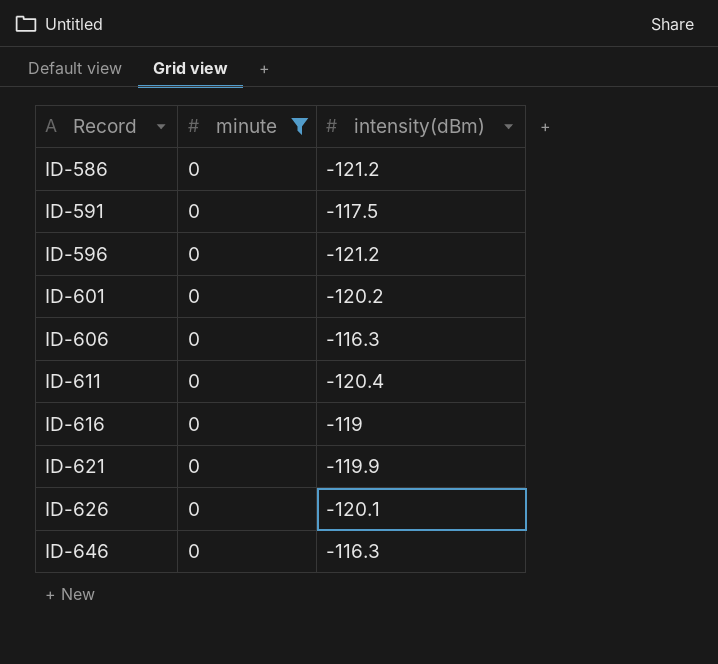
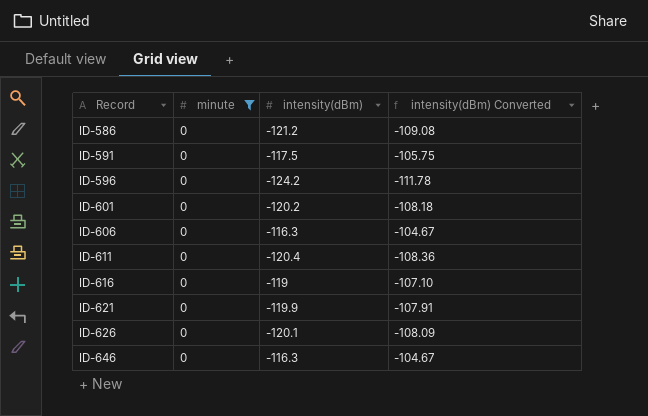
column intensity(dBm) Converted | formula: none -> [intensity(dBm)] * 0.9
ID-596 | intensity(dBm): -121.2 -> -124.2

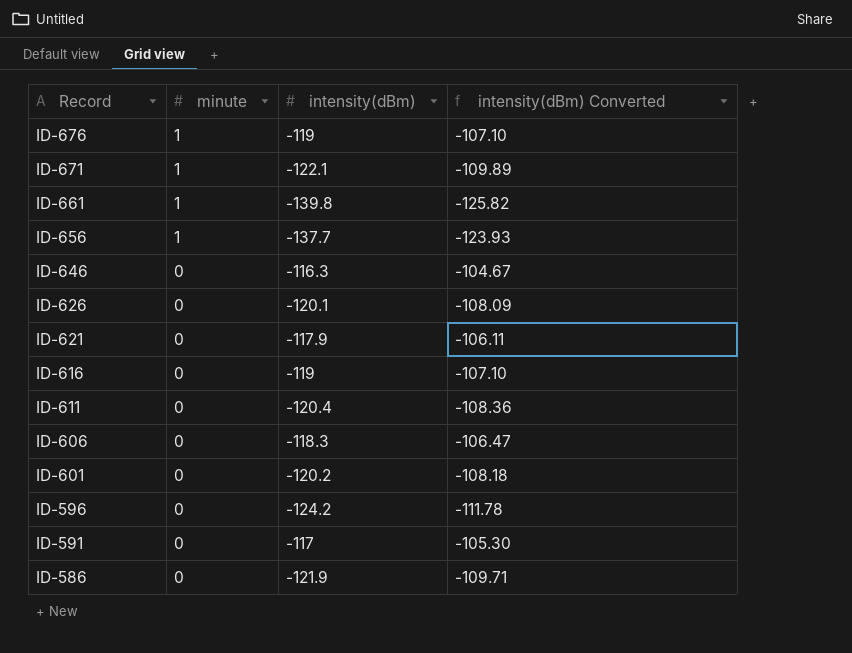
filter: minute = 0 -> none
row order: Record ascending -> Record descending
ID-621 | intensity(dBm): -119.9 -> -117.9
ID-621 | intensity(dBm) Converted: -107.91 -> -106.11
ID-606 | intensity(dBm): -116.3 -> -118.3
ID-606 | intensity(dBm) Converted: -104.67 -> -106.47
ID-591 | intensity(dBm): -117.5 -> -117
ID-591 | intensity(dBm) Converted: -105.75 -> -105.30
ID-586 | intensity(dBm): -121.2 -> -121.9
ID-586 | intensity(dBm) Converted: -109.08 -> -109.71

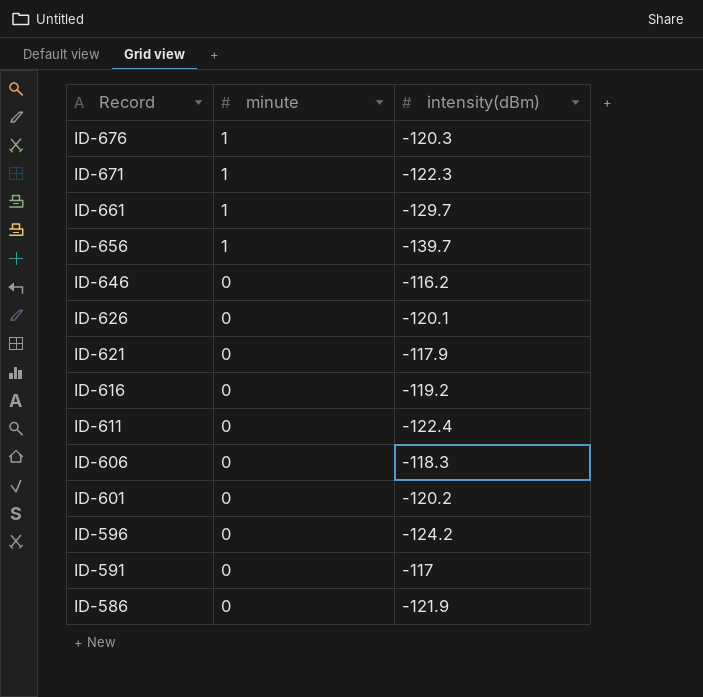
column intensity(dBm) Converted | formula: [intensity(dBm)] * 0.9 -> none
ID-676 | intensity(dBm): -119 -> -120.3
ID-671 | intensity(dBm): -122.1 -> -122.3
ID-661 | intensity(dBm): -139.8 -> -129.7
ID-656 | intensity(dBm): -137.7 -> -139.7
ID-646 | intensity(dBm): -116.3 -> -116.2
ID-616 | intensity(dBm): -119 -> -119.2
ID-611 | intensity(dBm): -120.4 -> -122.4

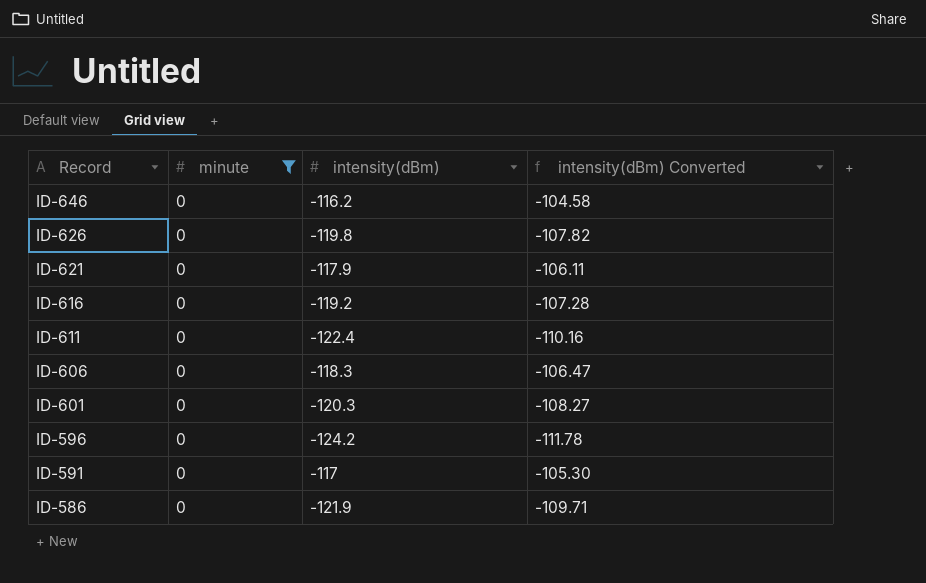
filter: none -> minute = 0
column intensity(dBm) Converted | formula: none -> [intensity(dBm)] * 0.9
ID-626 | intensity(dBm): -120.1 -> -119.8
ID-601 | intensity(dBm): -120.2 -> -120.3

